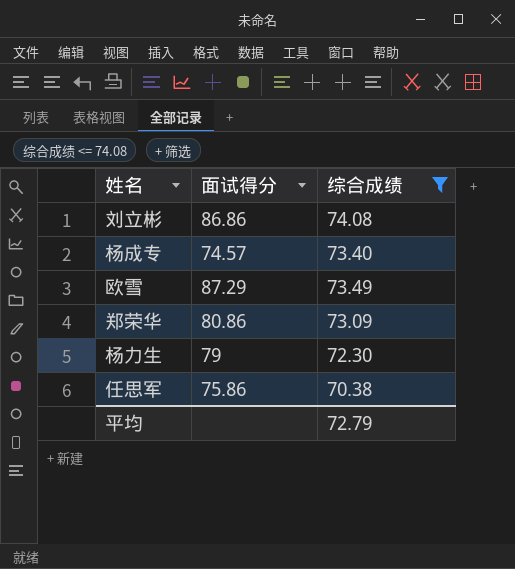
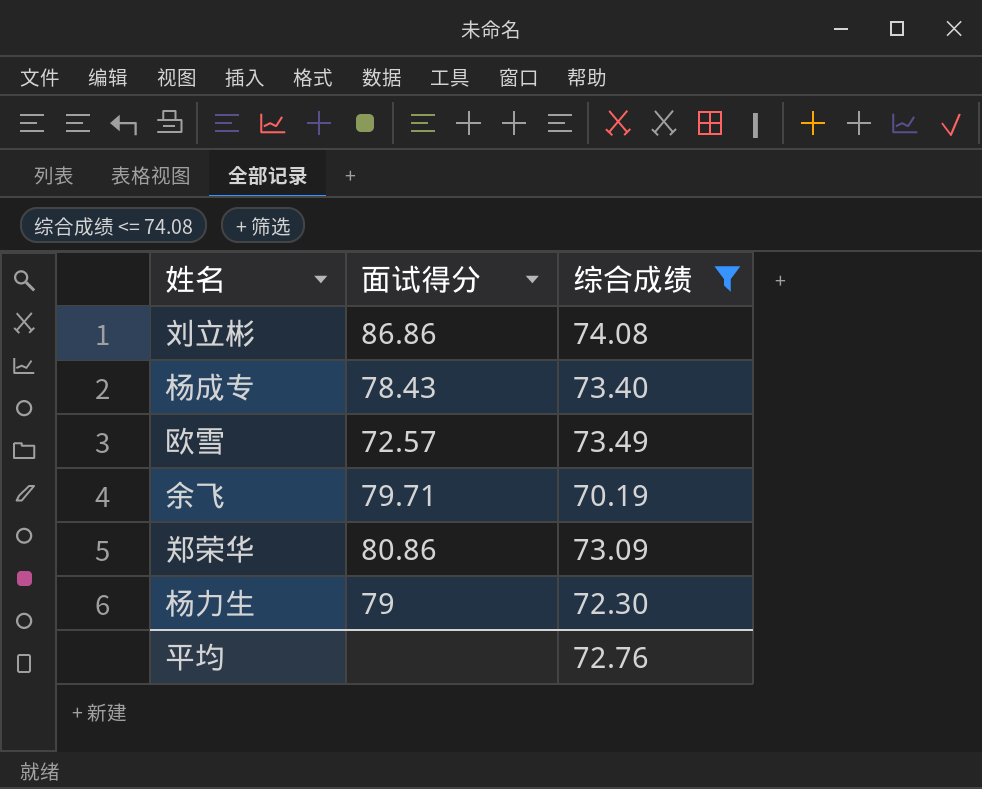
row 任思军: 75.86 | 70.38 -> none
杨成专 | 面试得分: 74.57 -> 78.43
欧雪 | 面试得分: 87.29 -> 72.57
row 余飞: none -> 79.71 | 70.19
平均 | 综合成绩: 72.79 -> 72.76

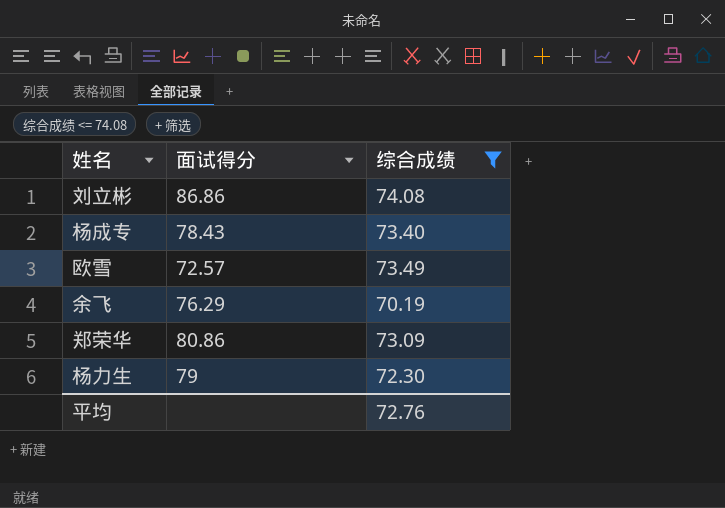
余飞 | 面试得分: 79.71 -> 76.29

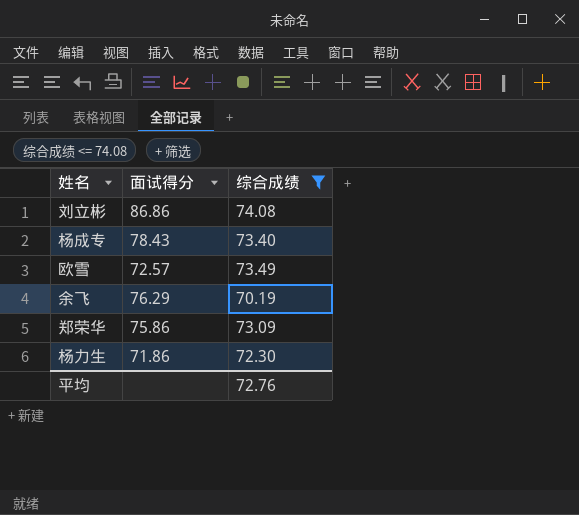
郑荣华 | 面试得分: 80.86 -> 75.86
杨力生 | 面试得分: 79 -> 71.86

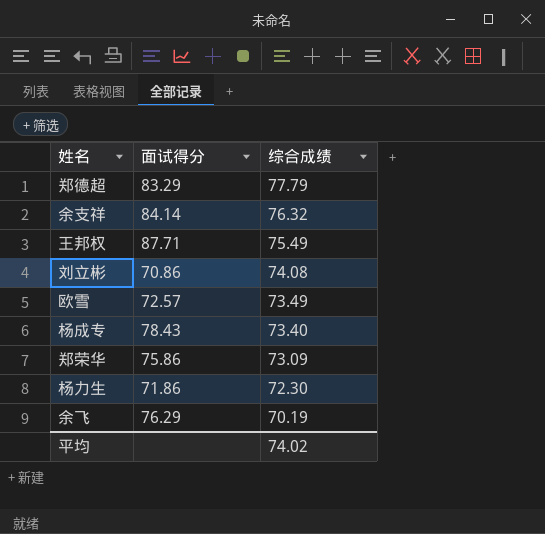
filter: 综合成绩 <= 74.08 -> none
row order: none -> 综合成绩 descending
刘立彬 | 面试得分: 86.86 -> 70.86
平均 | 综合成绩: 72.76 -> 74.02

